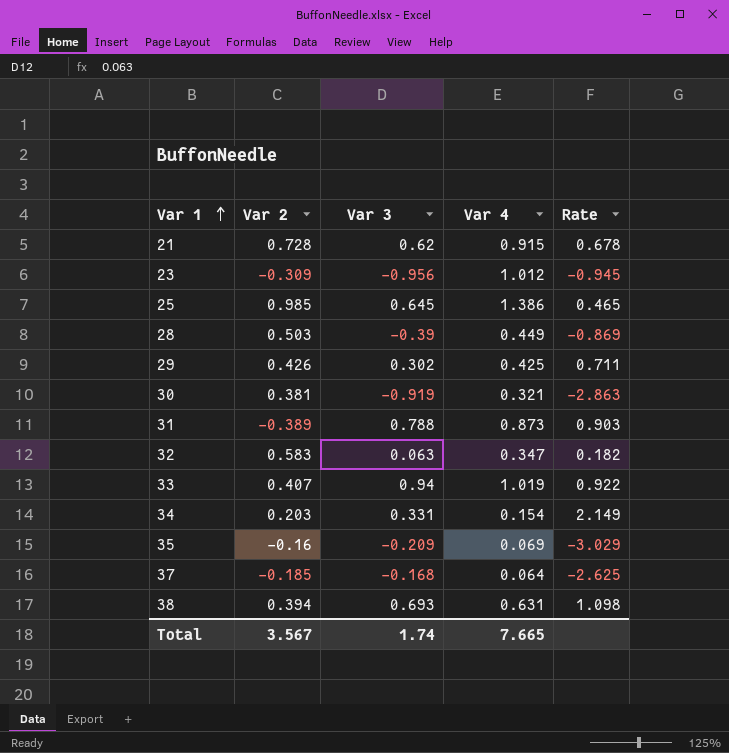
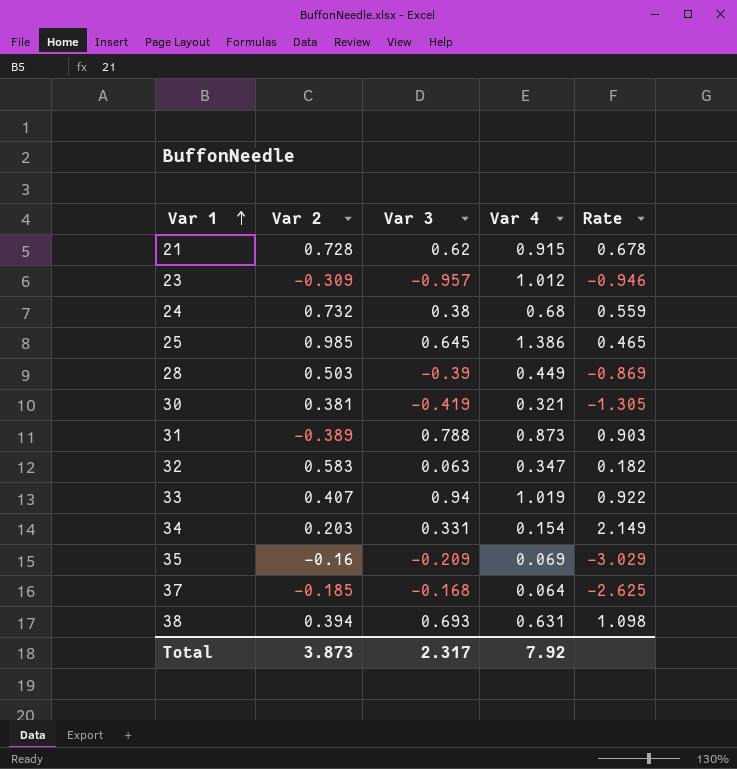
row 29: 0.426 | 0.302 | 0.425 | 0.711 -> none
23 | Var 3: -0.956 -> -0.957
23 | Rate: -0.945 -> -0.946
row 24: none -> 0.732 | 0.38 | 0.68 | 0.559
30 | Var 3: -0.919 -> -0.419
30 | Rate: -2.863 -> -1.305
Total | Var 2: 3.567 -> 3.873
Total | Var 3: 1.74 -> 2.317
Total | Var 4: 7.665 -> 7.92

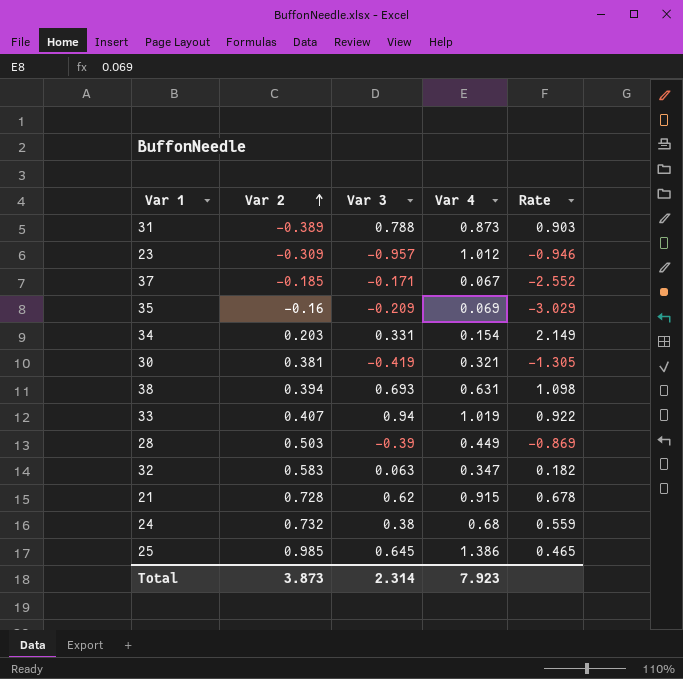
row order: Var 1 ascending -> Var 2 ascending
37 | Var 3: -0.168 -> -0.171
37 | Var 4: 0.064 -> 0.067
37 | Rate: -2.625 -> -2.552
Total | Var 3: 2.317 -> 2.314
Total | Var 4: 7.92 -> 7.923

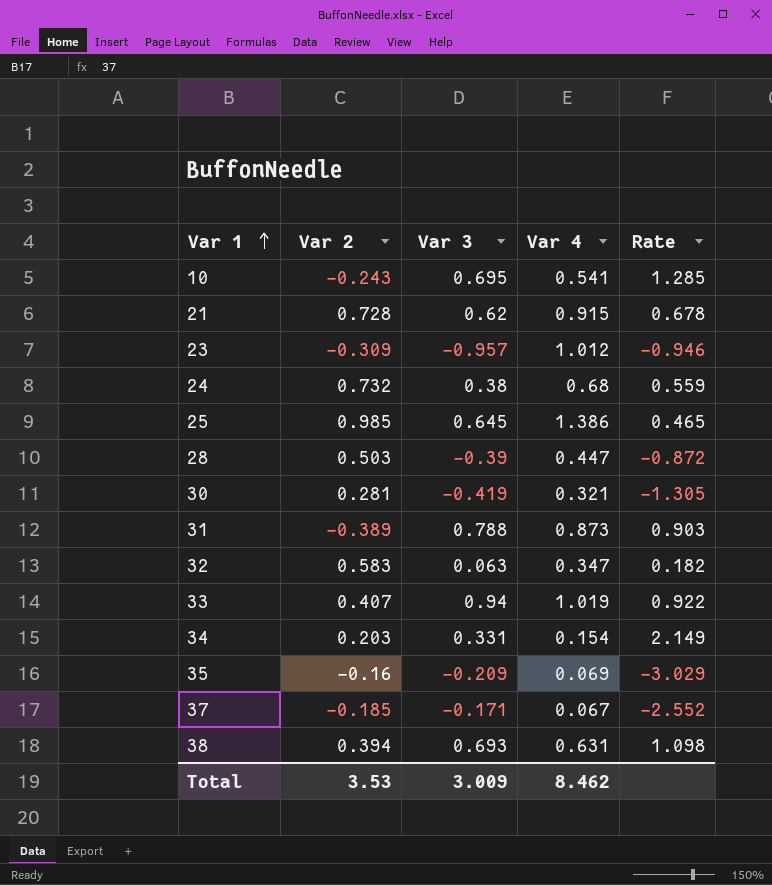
row order: Var 2 ascending -> Var 1 ascending
row 10: none -> -0.243 | 0.695 | 0.541 | 1.285
28 | Var 4: 0.449 -> 0.447
28 | Rate: -0.869 -> -0.872
30 | Var 2: 0.381 -> 0.281
Total | Var 2: 3.873 -> 3.53
Total | Var 3: 2.314 -> 3.009
Total | Var 4: 7.923 -> 8.462

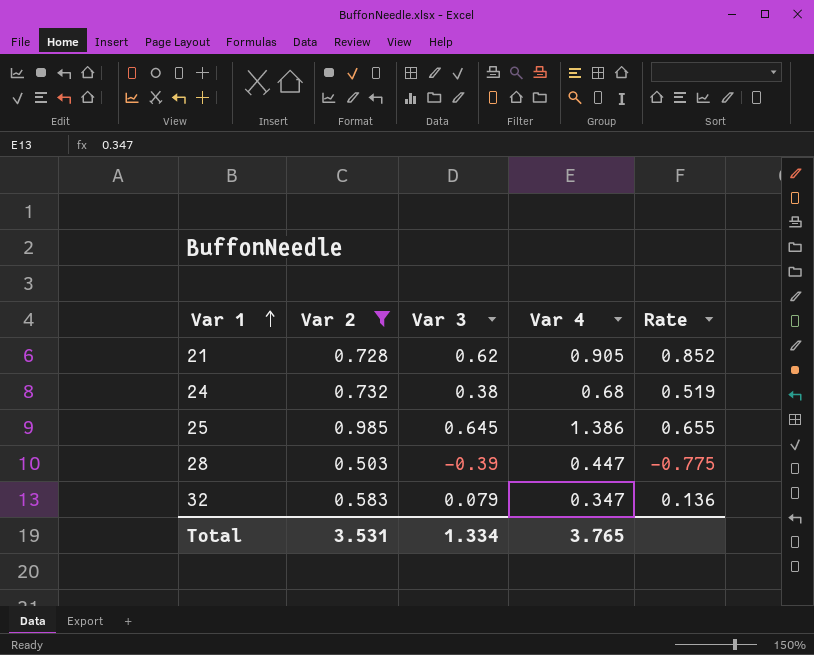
filter: none -> Var 2 >= 0.503
column Rate | formula: [Var 3] / [Var 4] -> [Var 3] / [Var 2]
21 | Var 4: 0.915 -> 0.905
32 | Var 3: 0.063 -> 0.079
Total | Var 2: 3.53 -> 3.531
Total | Var 3: 3.009 -> 1.334
Total | Var 4: 8.462 -> 3.765

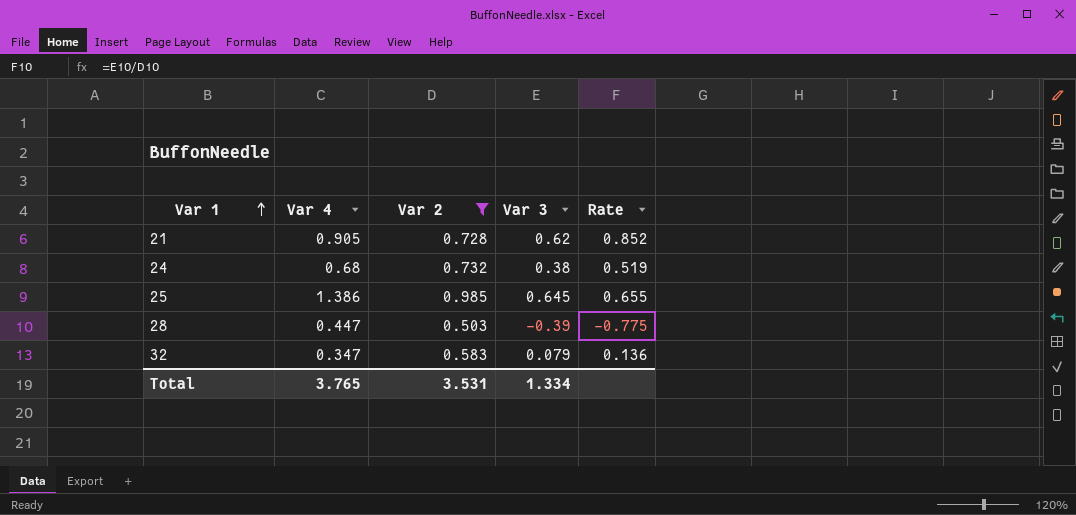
column Var 4 | position: 4 -> 2

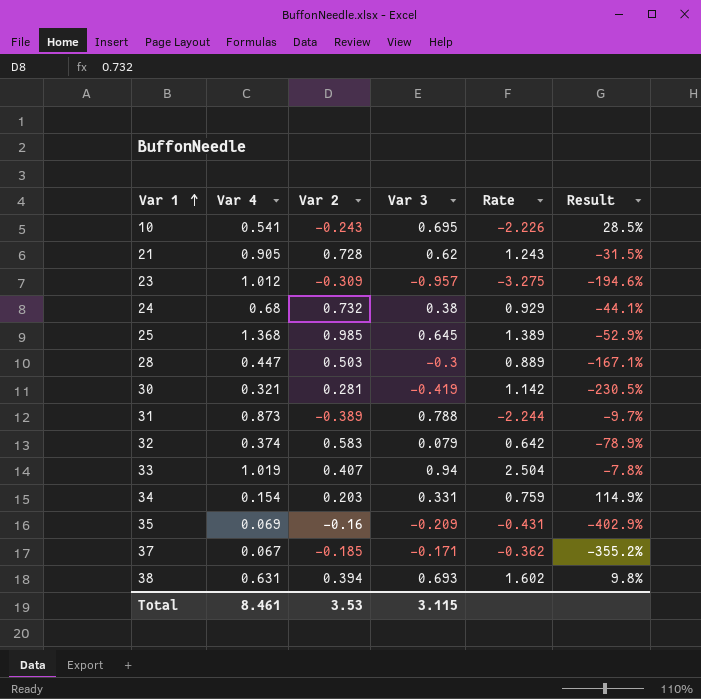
filter: Var 2 >= 0.503 -> none
column Rate | formula: [Var 3] / [Var 2] -> [Var 4] / [Var 2]
column Result | formula: none -> ([Var 3] - [Var 4]) / [Var 4]
25 | Var 4: 1.386 -> 1.368
28 | Var 3: -0.39 -> -0.3
32 | Var 4: 0.347 -> 0.374
Total | Var 4: 3.765 -> 8.461
Total | Var 2: 3.531 -> 3.53
Total | Var 3: 1.334 -> 3.115

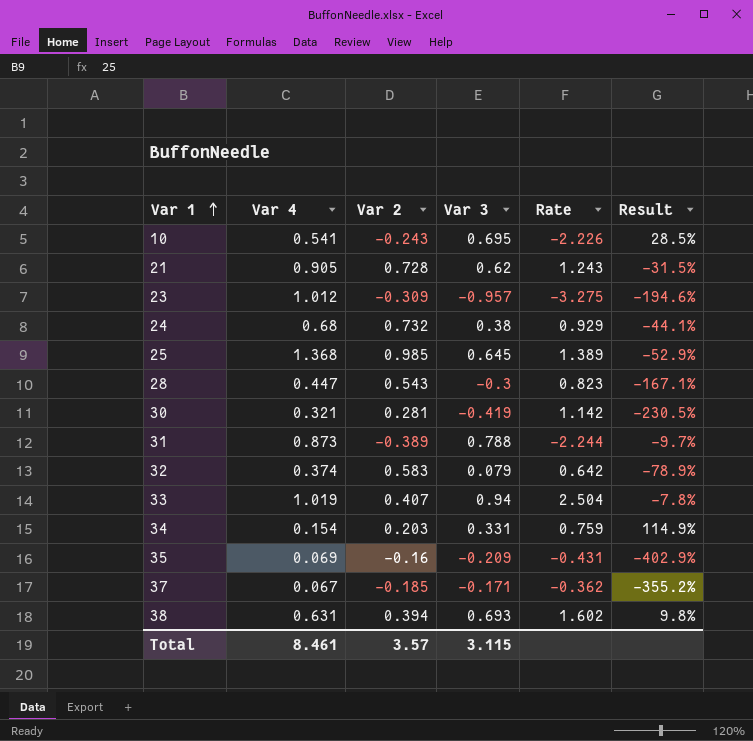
28 | Var 2: 0.503 -> 0.543
28 | Rate: 0.889 -> 0.823
Total | Var 2: 3.53 -> 3.57

